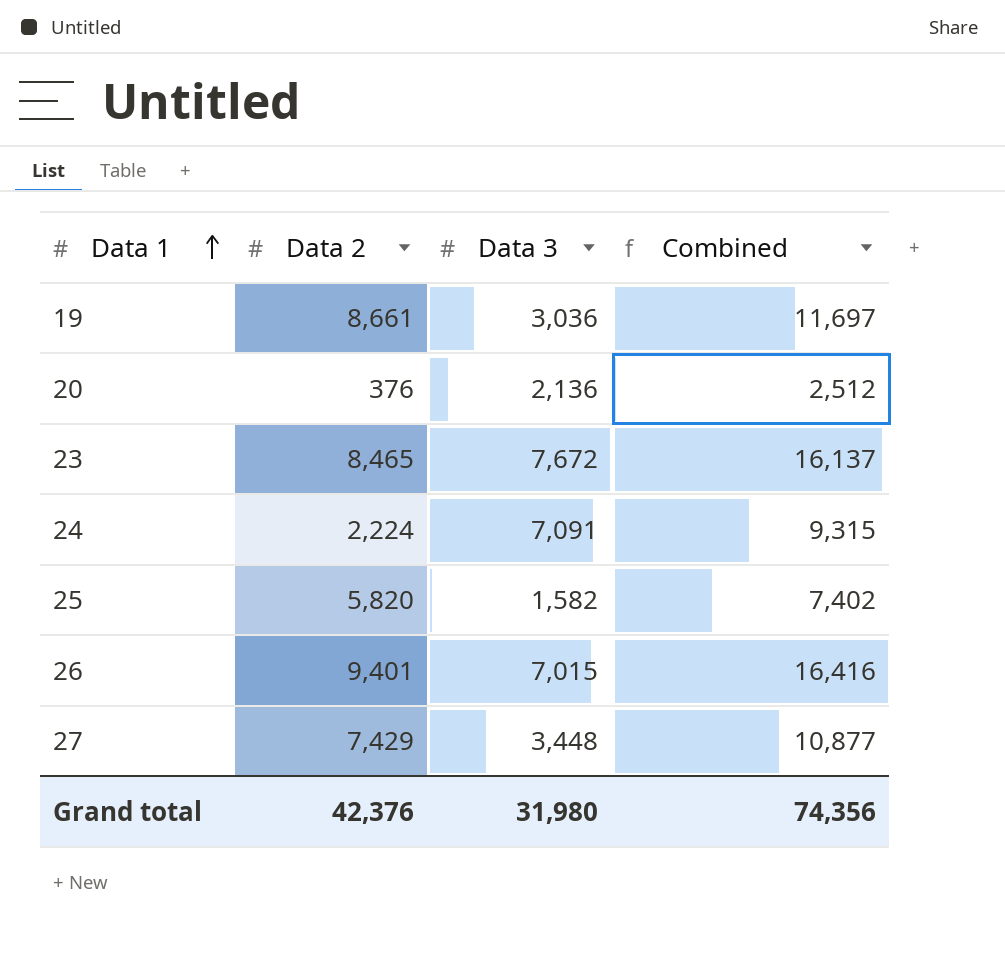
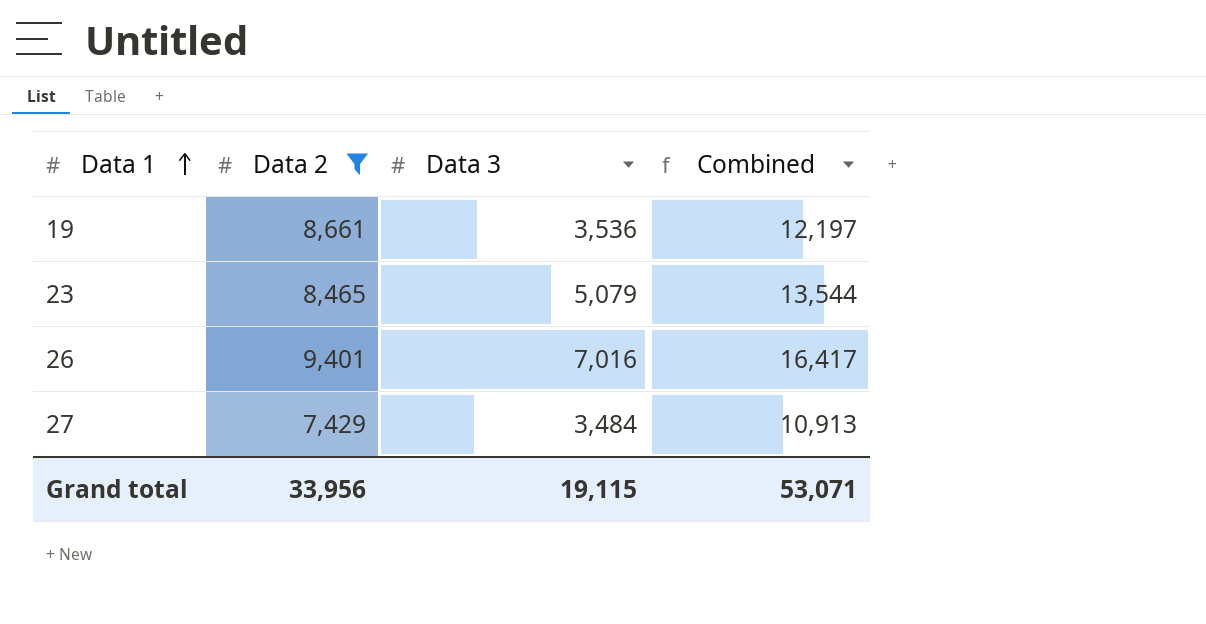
filter: none -> Data 2 >= 7,429
19 | Data 3: 3,036 -> 3,536
19 | Combined: 11,697 -> 12,197
23 | Data 3: 7,672 -> 5,079
23 | Combined: 16,137 -> 13,544
26 | Data 3: 7,015 -> 7,016
26 | Combined: 16,416 -> 16,417
27 | Data 3: 3,448 -> 3,484
27 | Combined: 10,877 -> 10,913
Grand total | Data 2: 42,376 -> 33,956
Grand total | Data 3: 31,980 -> 19,115
Grand total | Combined: 74,356 -> 53,071

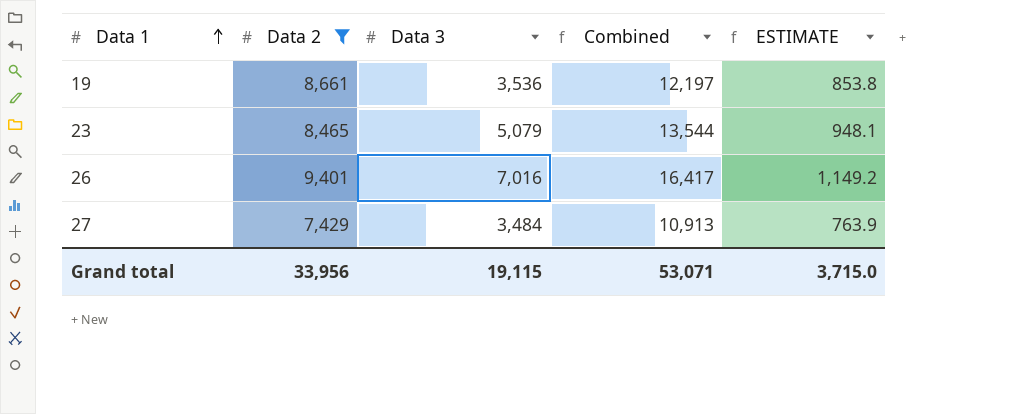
column ESTIMATE | formula: none -> [Combined] * 0.07

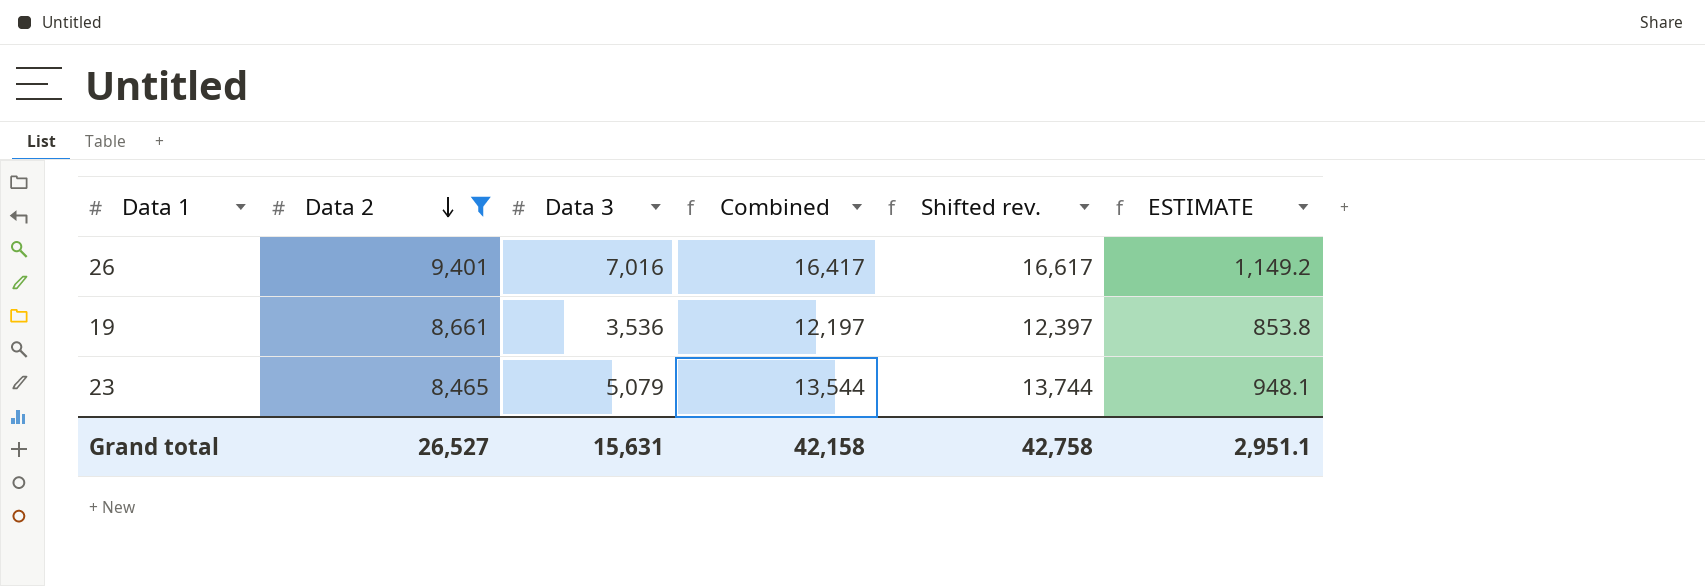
row order: Data 1 ascending -> Data 2 descending
column Shifted rev. | formula: none -> [Combined] + 200
row 27: 7,429 | 3,484 | 10,913 | 763.9 -> none
Grand total | Data 2: 33,956 -> 26,527
Grand total | Data 3: 19,115 -> 15,631
Grand total | Combined: 53,071 -> 42,158
Grand total | ESTIMATE: 3,715.0 -> 2,951.1

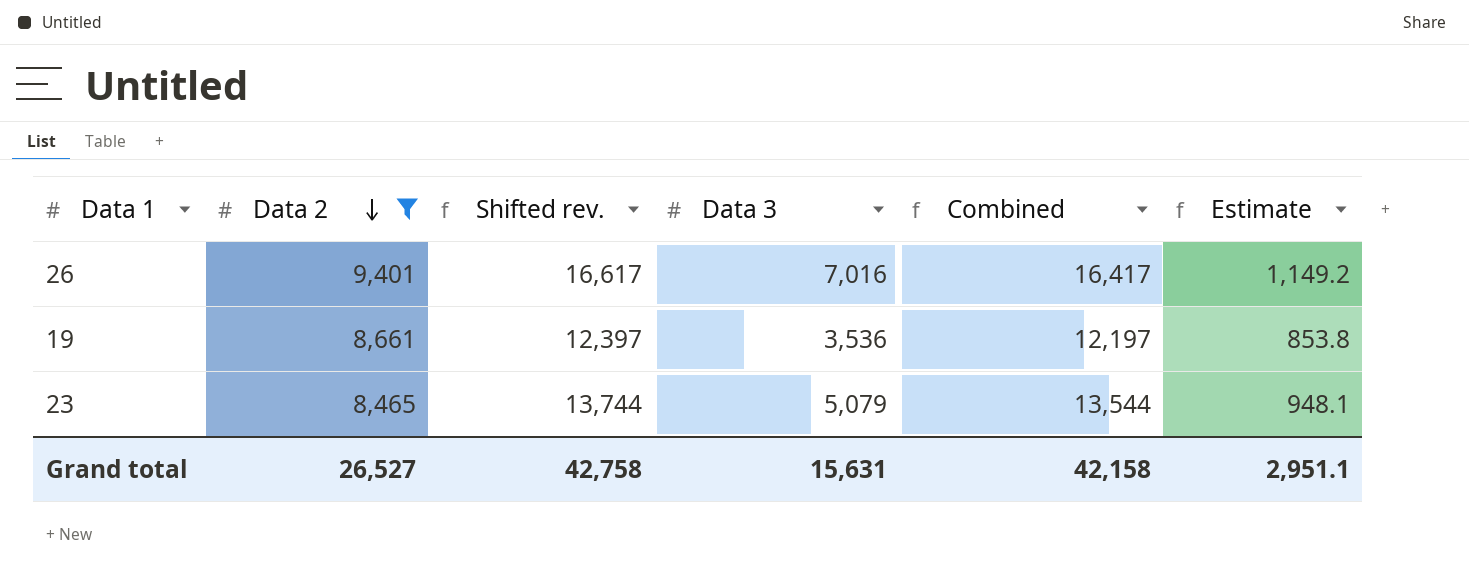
column Shifted rev. | position: 5 -> 3
column name: ESTIMATE -> Estimate

